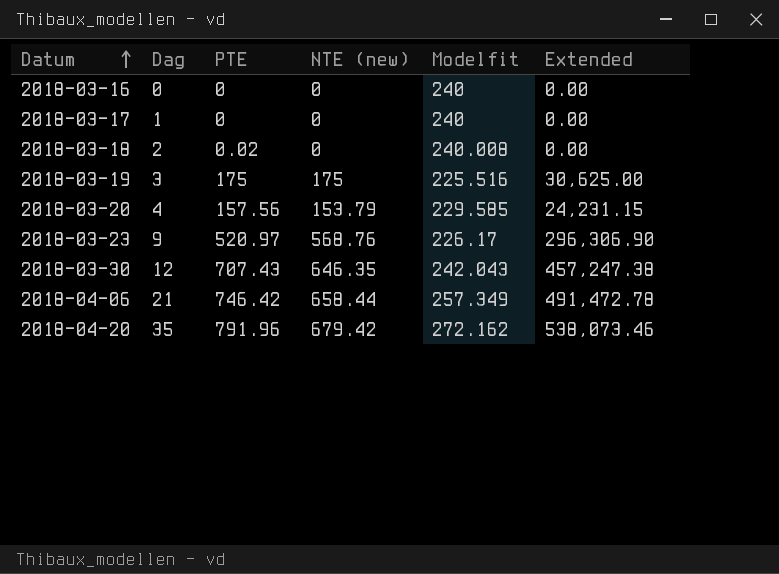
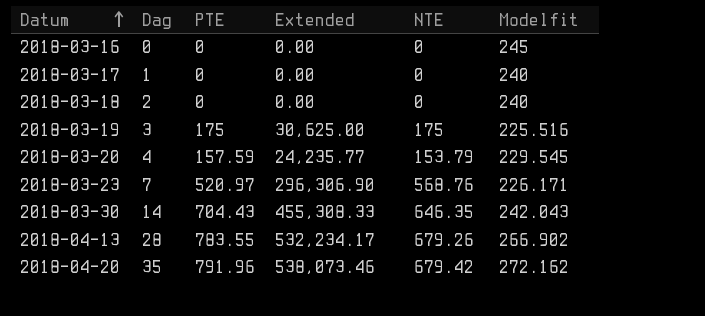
column Extended | position: 6 -> 4
column name: NTE (new) -> NTE
row 2018-04-06: 21 | 746.42 | 658.44 | 257.349 | 491,472.78 -> none
2018-03-16 | Modelfit: 240 -> 245
2018-03-18 | PTE: 0.02 -> 0
2018-03-18 | Modelfit: 240.008 -> 240
2018-03-20 | PTE: 157.56 -> 157.59
2018-03-20 | Extended: 24,231.15 -> 24,235.77
2018-03-20 | Modelfit: 229.585 -> 229.545
2018-03-23 | Dag: 9 -> 7
2018-03-23 | Modelfit: 226.17 -> 226.171
2018-03-30 | Dag: 12 -> 14
2018-03-30 | PTE: 707.43 -> 704.43
2018-03-30 | Extended: 457,247.38 -> 455,308.33
row 2018-04-13: none -> 28 | 783.55 | 532,234.17 | 679.26 | 266.902

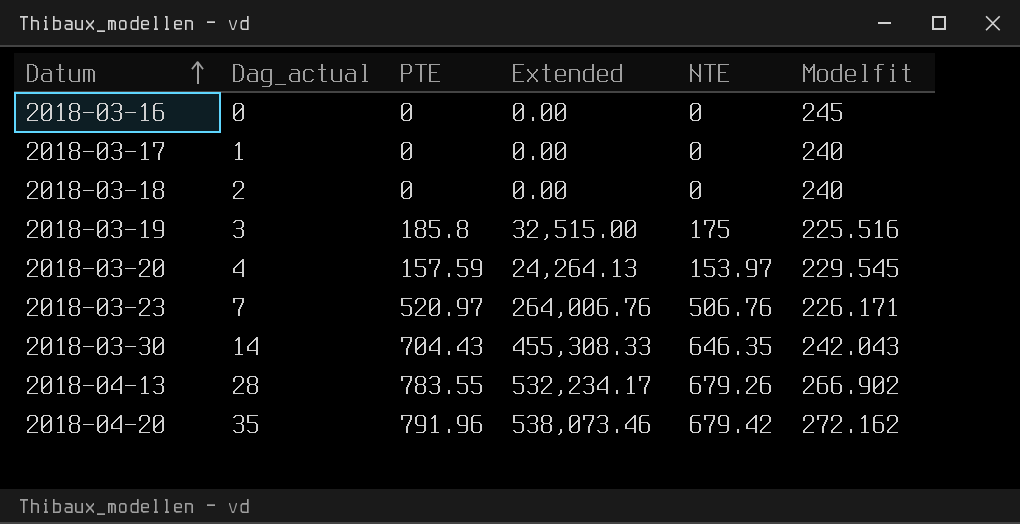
column name: Dag -> Dag_actual
2018-03-19 | PTE: 175 -> 185.8
2018-03-19 | Extended: 30,625.00 -> 32,515.00
2018-03-20 | Extended: 24,235.77 -> 24,264.13
2018-03-20 | NTE: 153.79 -> 153.97
2018-03-23 | Extended: 296,306.90 -> 264,006.76
2018-03-23 | NTE: 568.76 -> 506.76

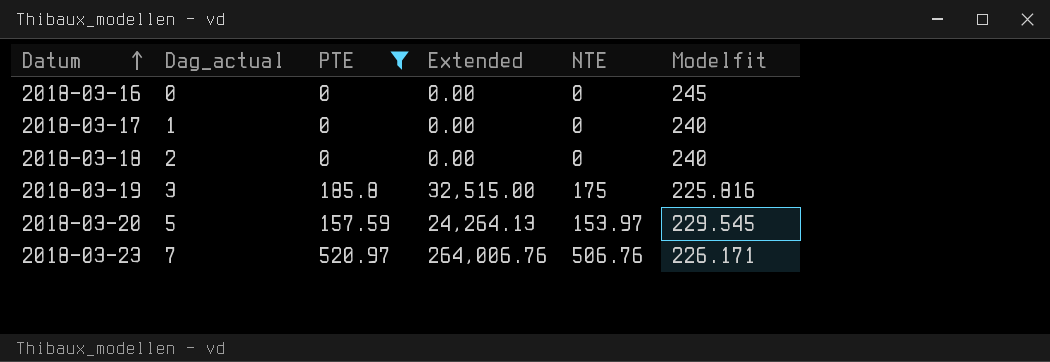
filter: none -> PTE <= 520.97
2018-03-19 | Modelfit: 225.516 -> 225.816
2018-03-20 | Dag_actual: 4 -> 5

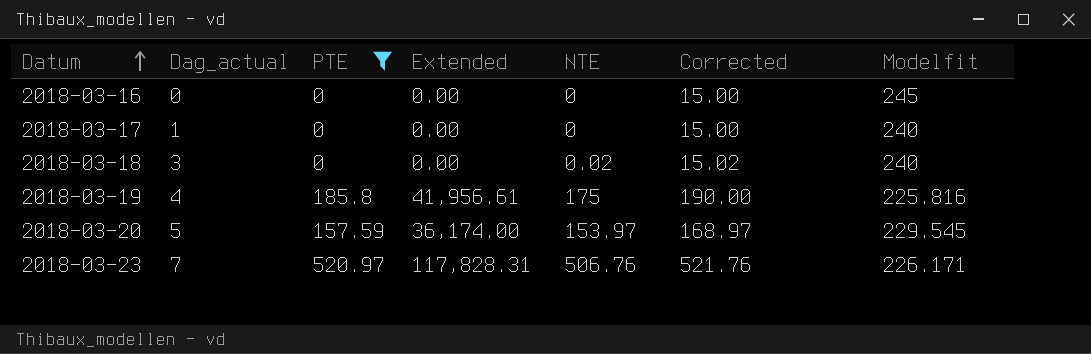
column Extended | formula: [PTE] * [NTE] -> [PTE] * [Modelfit]
column Corrected | formula: none -> [NTE] + 15
2018-03-18 | Dag_actual: 2 -> 3
2018-03-18 | NTE: 0 -> 0.02
2018-03-19 | Dag_actual: 3 -> 4

